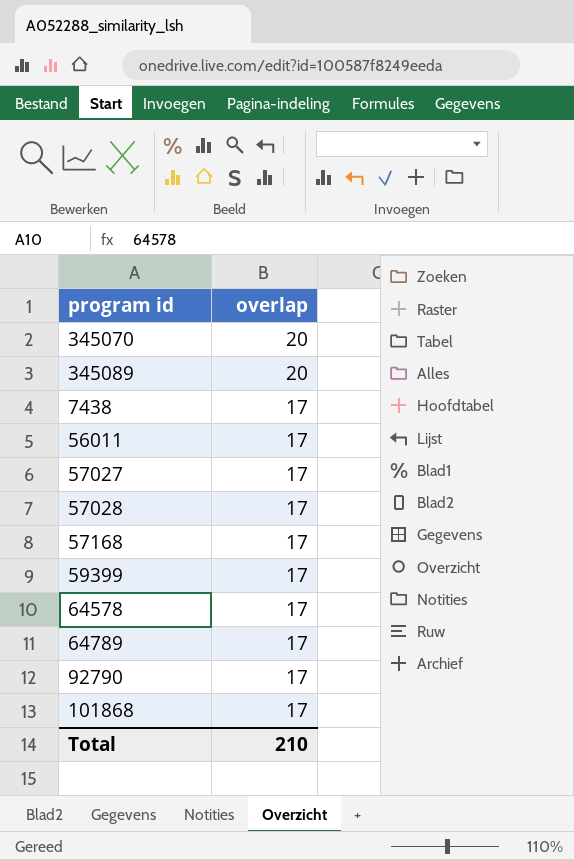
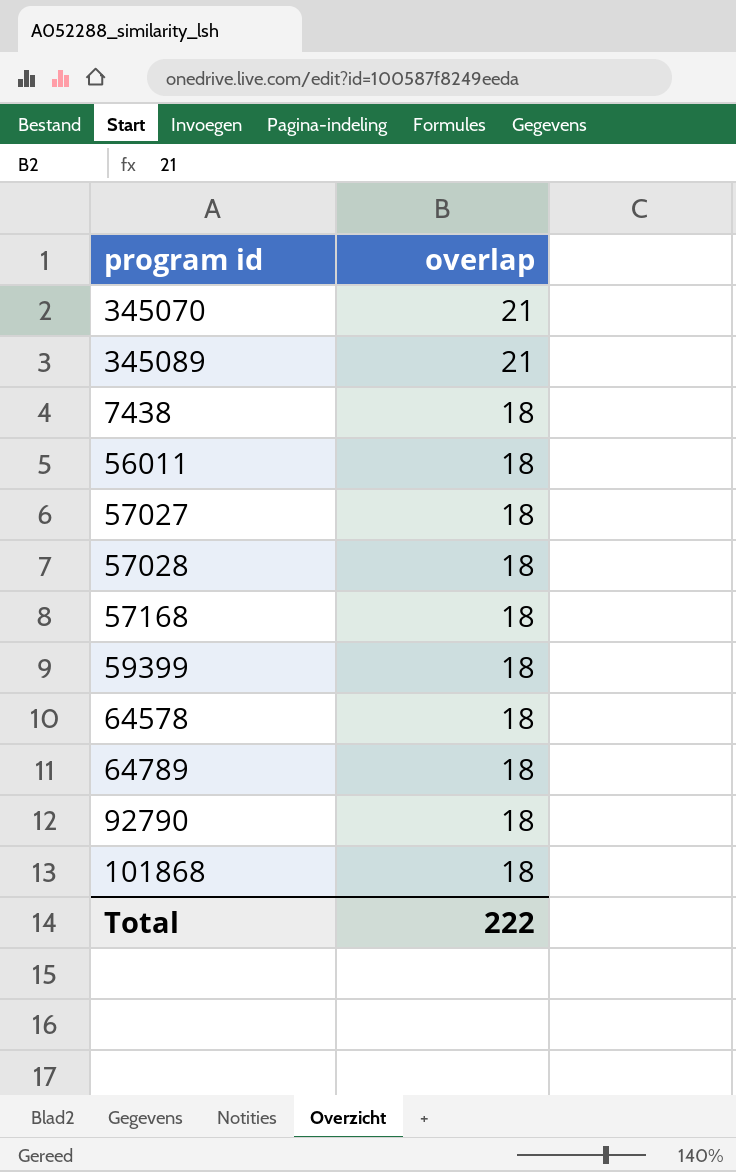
345070 | overlap: 20 -> 21
345089 | overlap: 20 -> 21
7438 | overlap: 17 -> 18
56011 | overlap: 17 -> 18
57027 | overlap: 17 -> 18
57028 | overlap: 17 -> 18
57168 | overlap: 17 -> 18
59399 | overlap: 17 -> 18
64578 | overlap: 17 -> 18
64789 | overlap: 17 -> 18
92790 | overlap: 17 -> 18
101868 | overlap: 17 -> 18
Total | overlap: 210 -> 222

